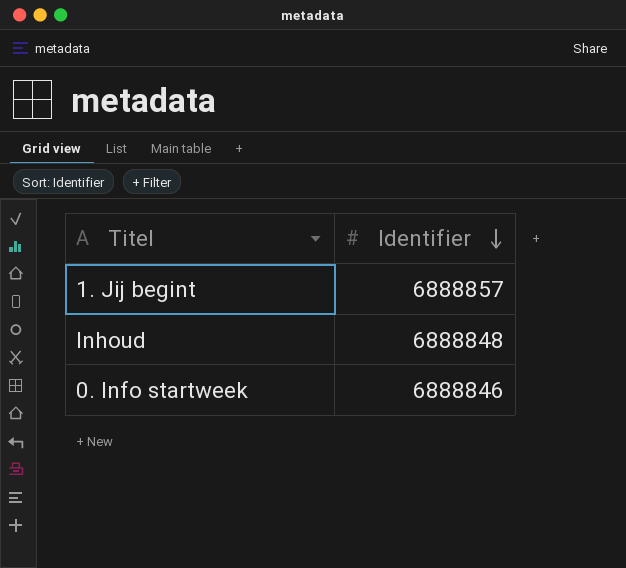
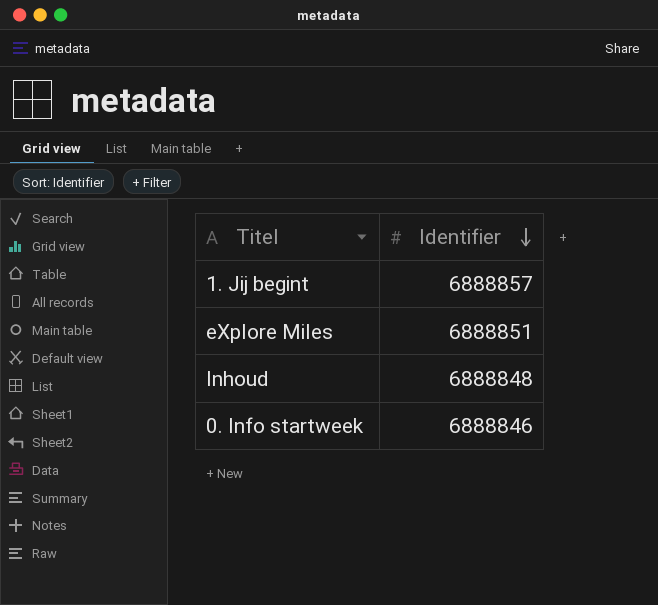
row eXplore Miles: none -> 6888851

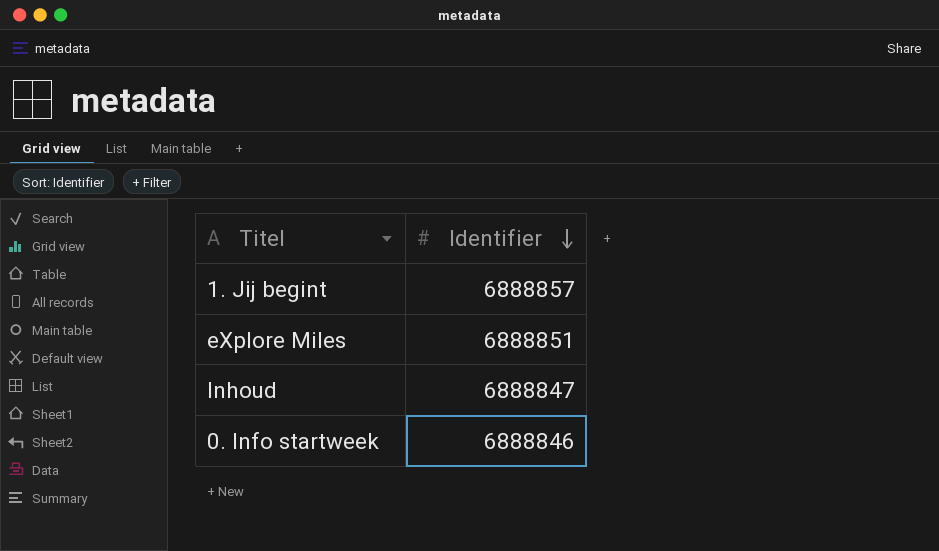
Inhoud | Identifier: 6888848 -> 6888847

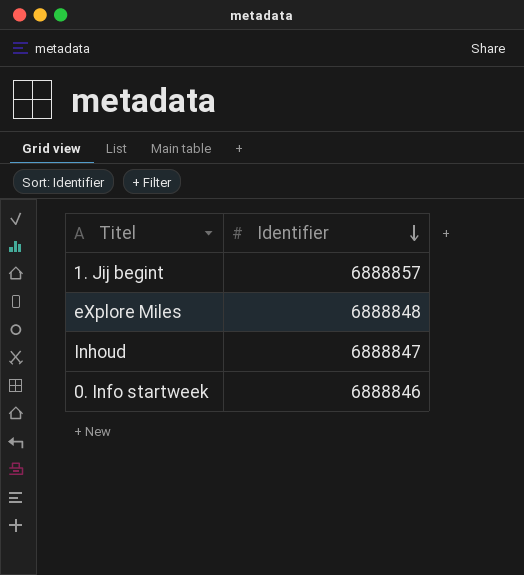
eXplore Miles | Identifier: 6888851 -> 6888848

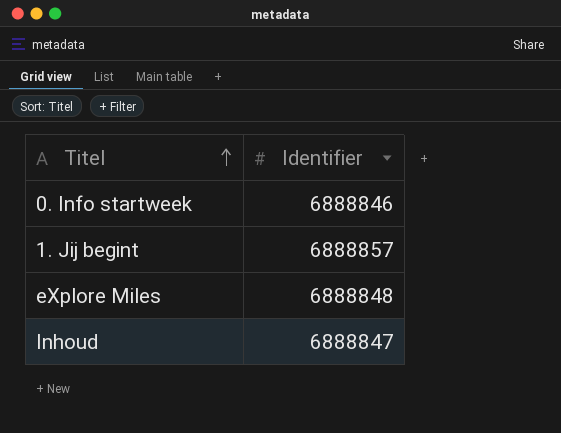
row order: Identifier descending -> Titel ascending

